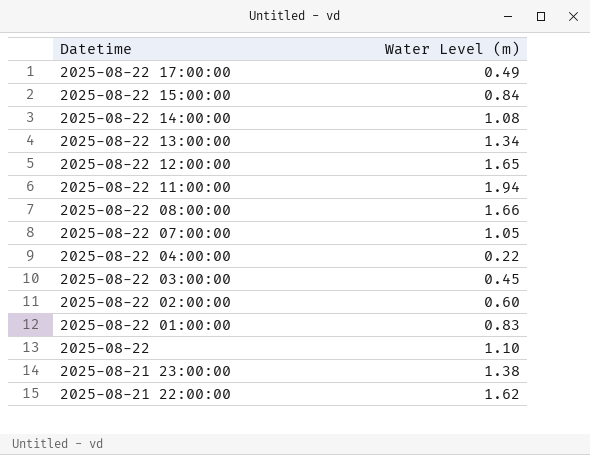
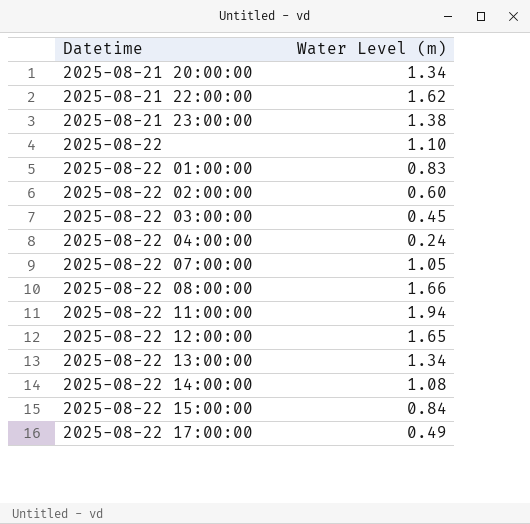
row order: Datetime descending -> Datetime ascending
row 2025-08-21 20:00:00: none -> 1.34
2025-08-22 04:00:00 | Water Level (m): 0.22 -> 0.24

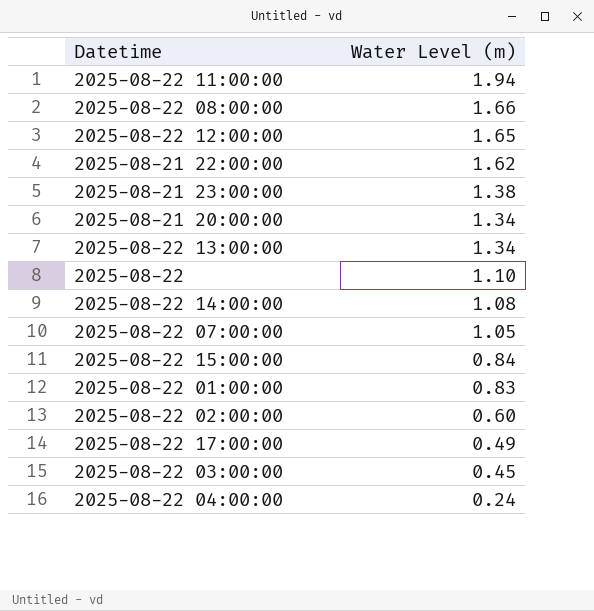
row order: Datetime ascending -> Water Level (m) descending

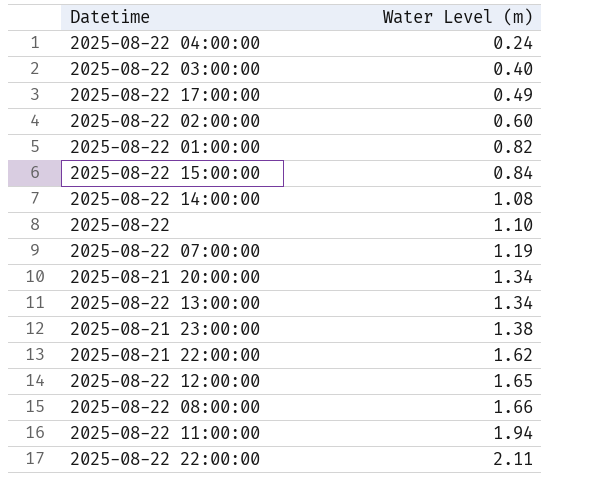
row order: Water Level (m) descending -> Water Level (m) ascending
2025-08-22 03:00:00 | Water Level (m): 0.45 -> 0.40
2025-08-22 01:00:00 | Water Level (m): 0.83 -> 0.82
2025-08-22 07:00:00 | Water Level (m): 1.05 -> 1.19
row 2025-08-22 22:00:00: none -> 2.11

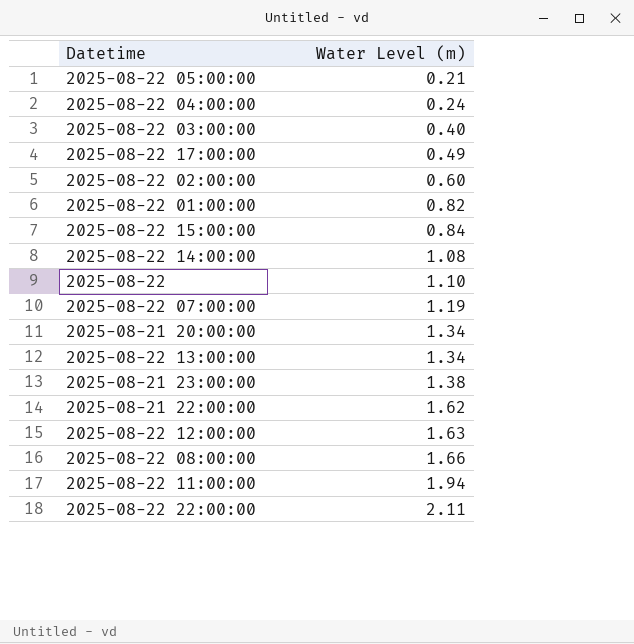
row 2025-08-22 05:00:00: none -> 0.21
2025-08-22 12:00:00 | Water Level (m): 1.65 -> 1.63

